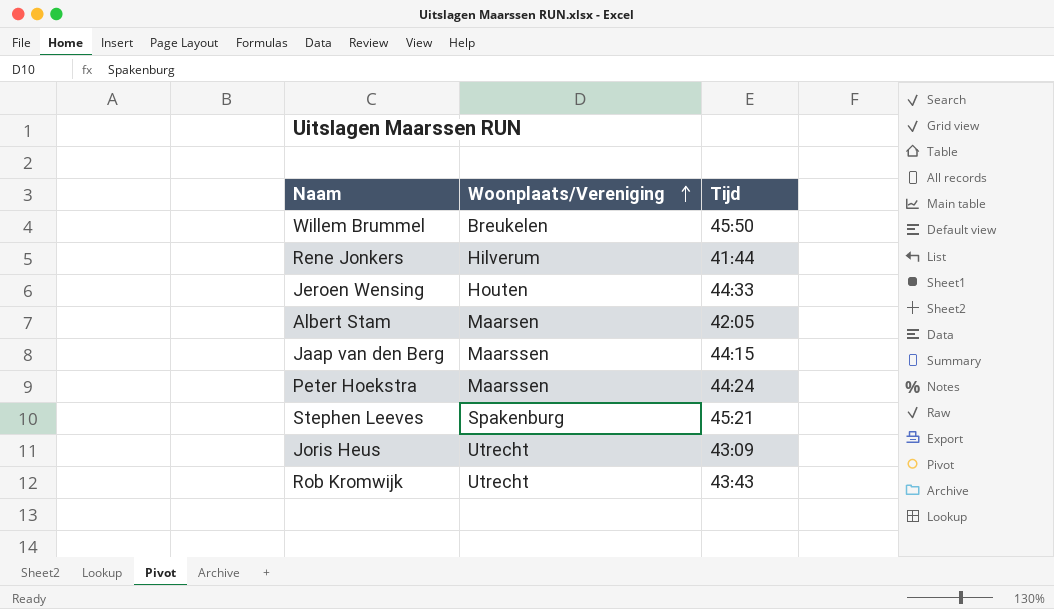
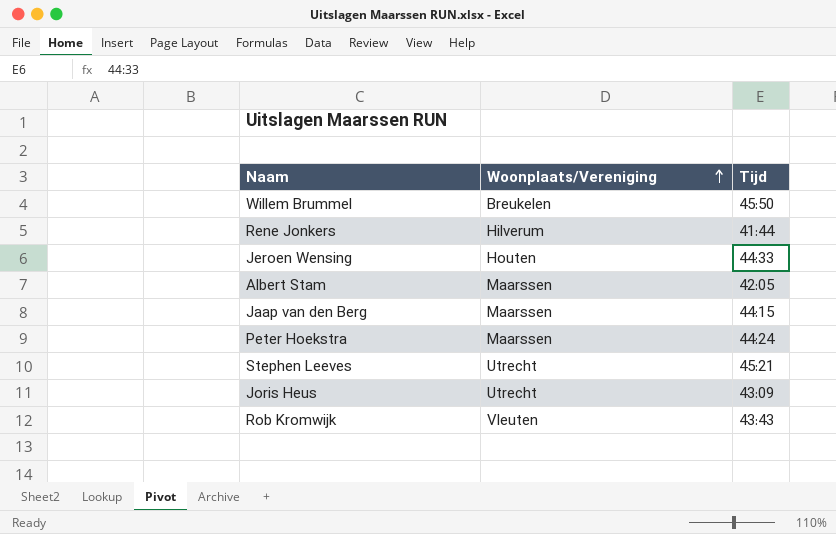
Albert Stam | Woonplaats/Vereniging: Maarsen -> Maarssen
Stephen Leeves | Woonplaats/Vereniging: Spakenburg -> Utrecht
Rob Kromwijk | Woonplaats/Vereniging: Utrecht -> Vleuten

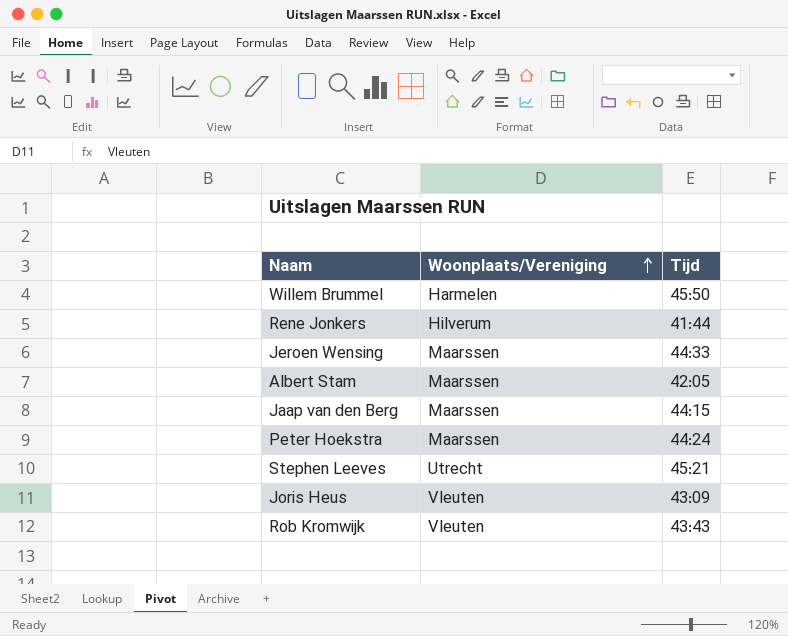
Willem Brummel | Woonplaats/Vereniging: Breukelen -> Harmelen
Jeroen Wensing | Woonplaats/Vereniging: Houten -> Maarssen
Joris Heus | Woonplaats/Vereniging: Utrecht -> Vleuten

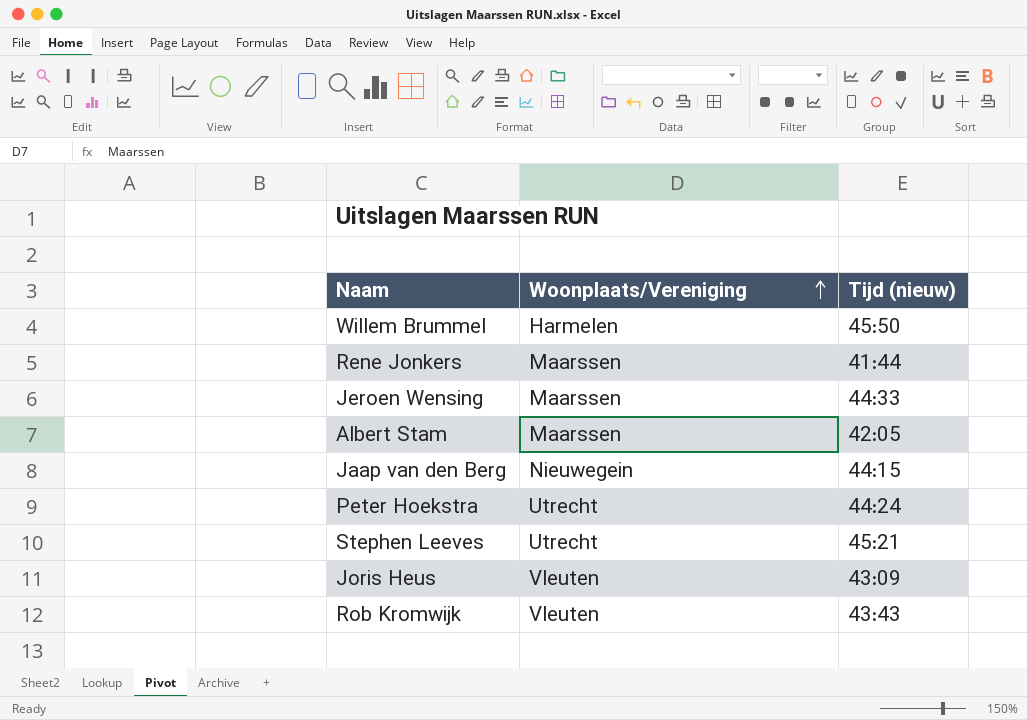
column name: Tijd -> Tijd (nieuw)
Rene Jonkers | Woonplaats/Vereniging: Hilverum -> Maarssen
Jaap van den Berg | Woonplaats/Vereniging: Maarssen -> Nieuwegein
Peter Hoekstra | Woonplaats/Vereniging: Maarssen -> Utrecht

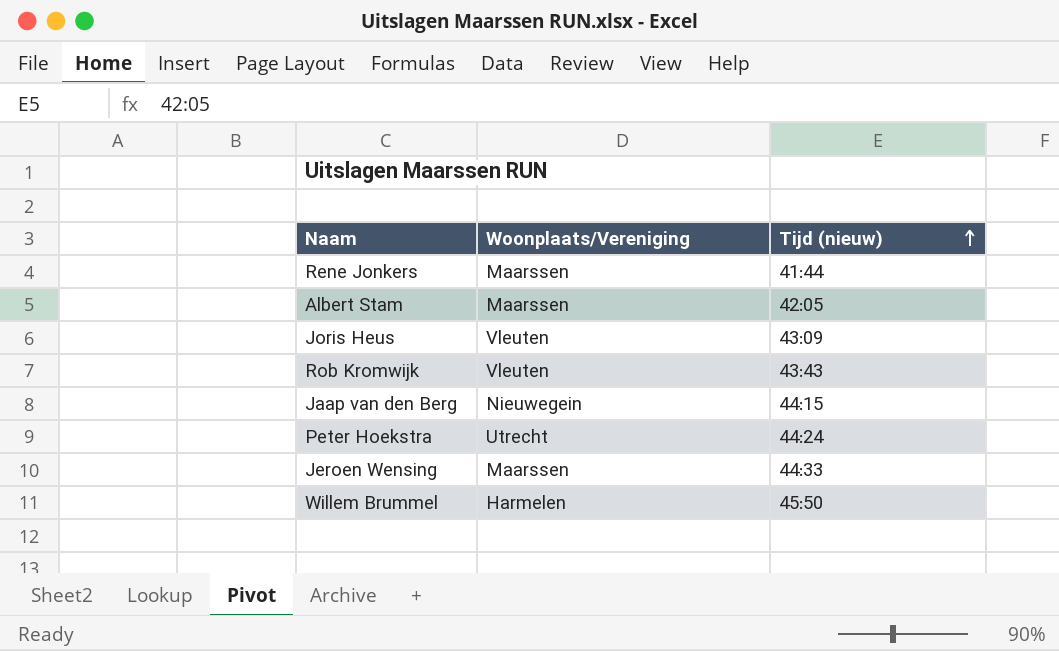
row order: Woonplaats/Vereniging ascending -> Tijd (nieuw) ascending
row Stephen Leeves: Utrecht | 45:21 -> none

